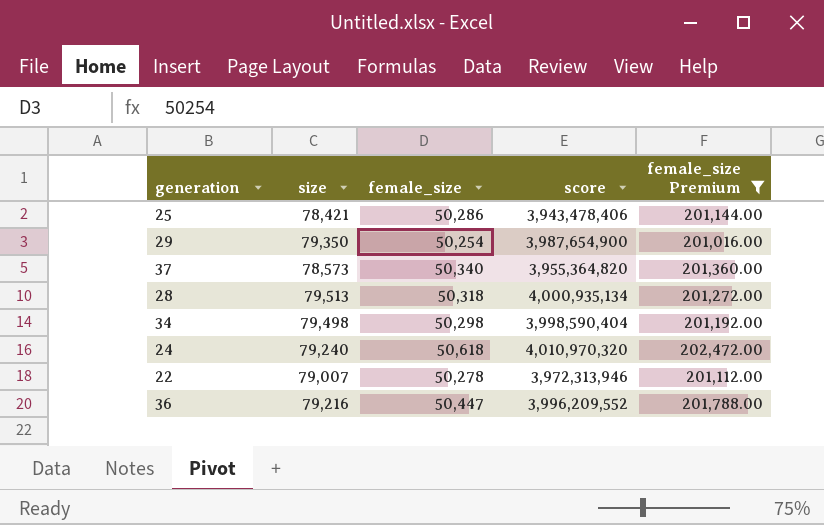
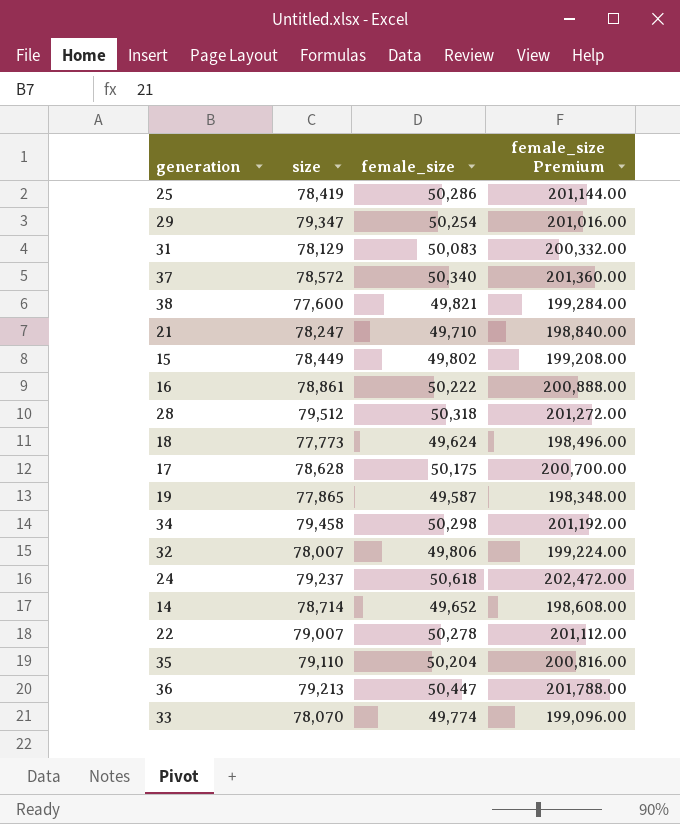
filter: female_size Premium >= 201,016.00 -> none
column score | formula: [size] * [female_size] -> none
25 | size: 78,421 -> 78,419
29 | size: 79,350 -> 79,347
37 | size: 78,573 -> 78,572
28 | size: 79,513 -> 79,512
34 | size: 79,498 -> 79,458
24 | size: 79,240 -> 79,237
36 | size: 79,216 -> 79,213

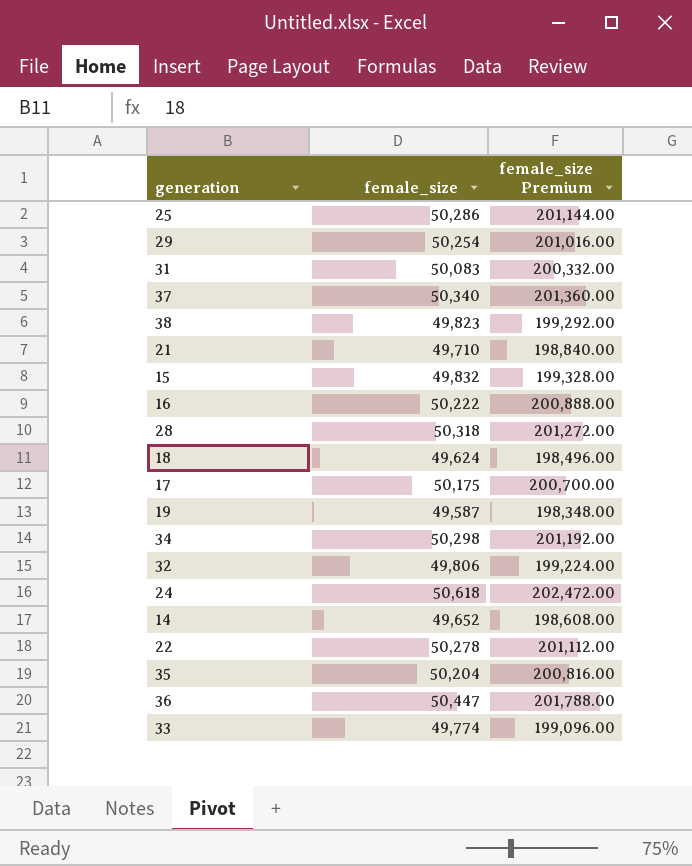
column size | position: 2 -> none
38 | female_size: 49,821 -> 49,823
38 | female_size Premium: 199,284.00 -> 199,292.00
15 | female_size: 49,802 -> 49,832
15 | female_size Premium: 199,208.00 -> 199,328.00

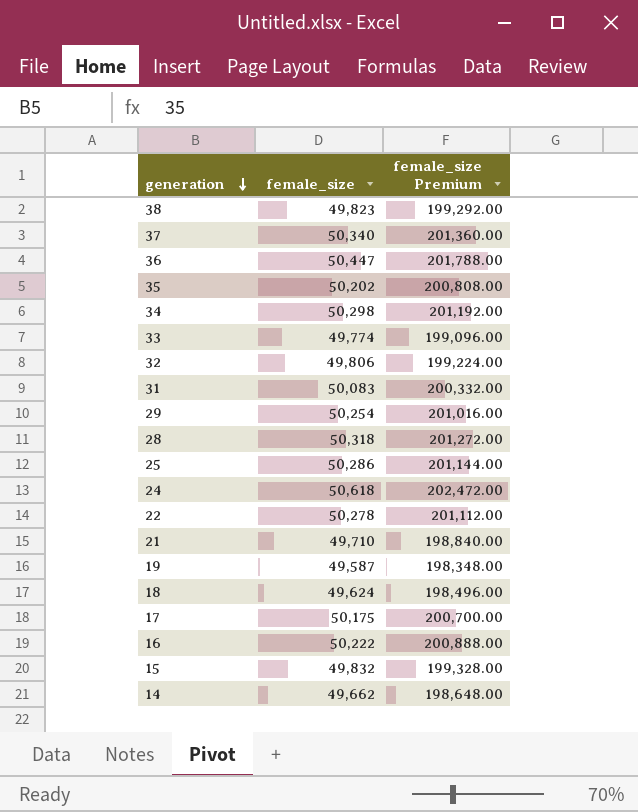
row order: none -> generation descending
35 | female_size: 50,204 -> 50,202
35 | female_size Premium: 200,816.00 -> 200,808.00
14 | female_size: 49,652 -> 49,662
14 | female_size Premium: 198,608.00 -> 198,648.00

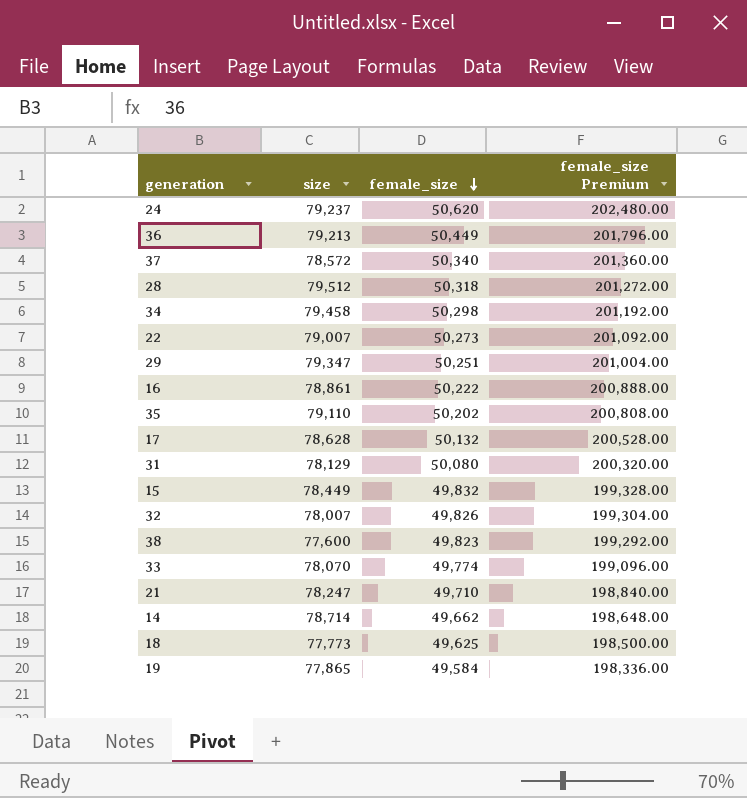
row order: generation descending -> female_size descending
column size | position: none -> 2
row 25: 50,286 | 201,144.00 -> none
24 | female_size: 50,618 -> 50,620
24 | female_size Premium: 202,472.00 -> 202,480.00
36 | female_size: 50,447 -> 50,449
36 | female_size Premium: 201,788.00 -> 201,796.00
22 | female_size: 50,278 -> 50,273
22 | female_size Premium: 201,112.00 -> 201,092.00
29 | female_size: 50,254 -> 50,251
29 | female_size Premium: 201,016.00 -> 201,004.00
17 | female_size: 50,175 -> 50,132
17 | female_size Premium: 200,700.00 -> 200,528.00
31 | female_size: 50,083 -> 50,080
31 | female_size Premium: 200,332.00 -> 200,320.00
32 | female_size: 49,806 -> 49,826
32 | female_size Premium: 199,224.00 -> 199,304.00
18 | female_size: 49,624 -> 49,625
18 | female_size Premium: 198,496.00 -> 198,500.00
19 | female_size: 49,587 -> 49,584
19 | female_size Premium: 198,348.00 -> 198,336.00

